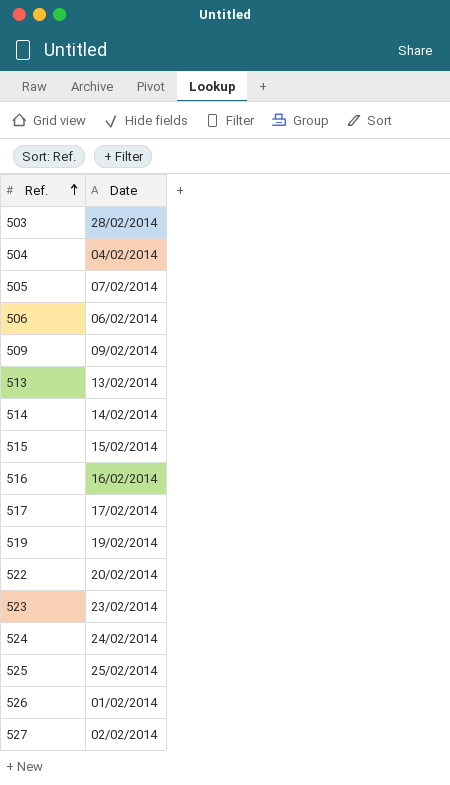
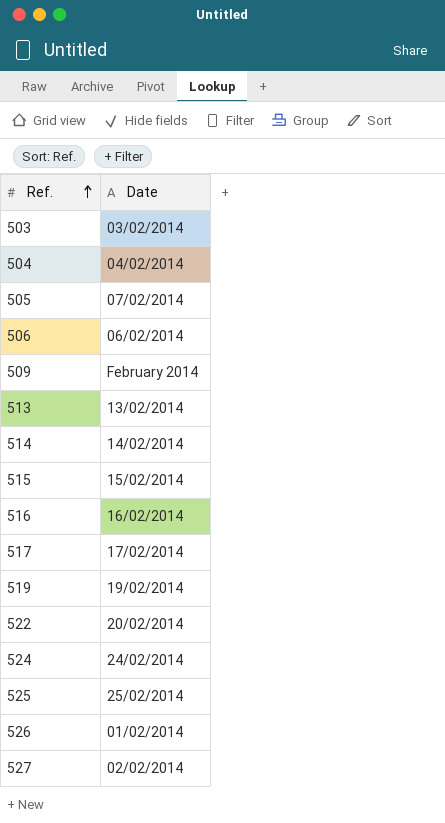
row 523: 23/02/2014 -> none
503 | Date: 28/02/2014 -> 03/02/2014
509 | Date: 09/02/2014 -> February 2014

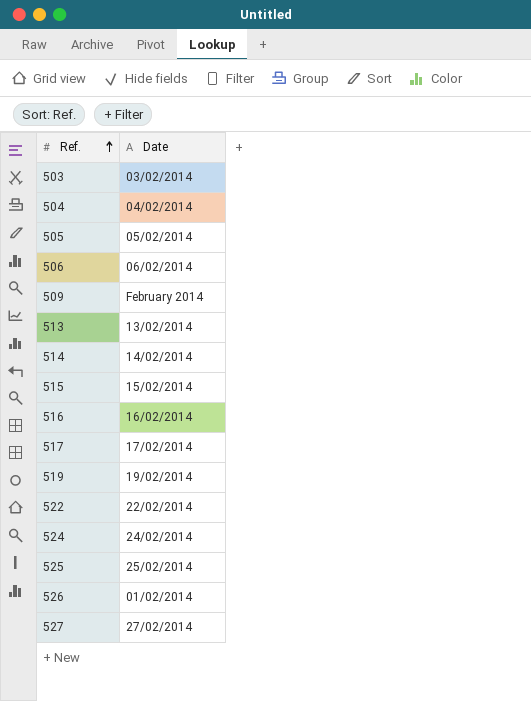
505 | Date: 07/02/2014 -> 05/02/2014
522 | Date: 20/02/2014 -> 22/02/2014
527 | Date: 02/02/2014 -> 27/02/2014

